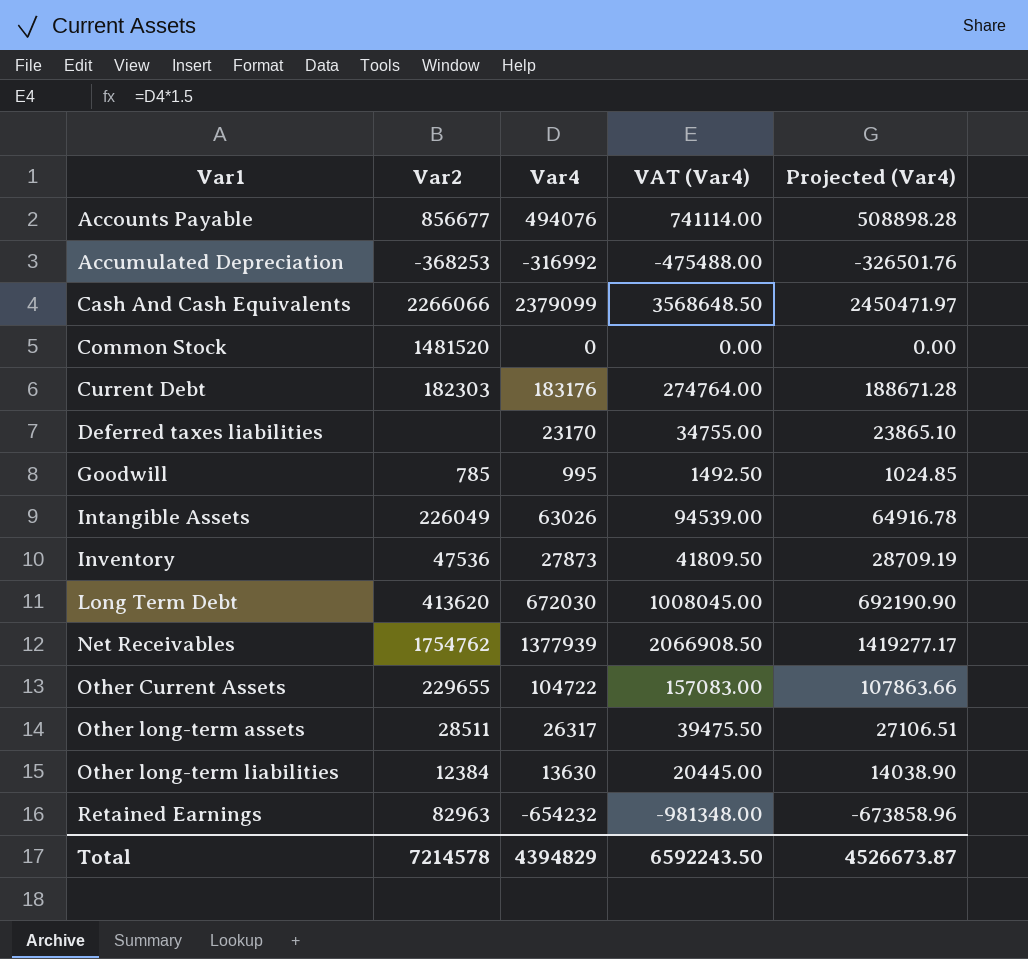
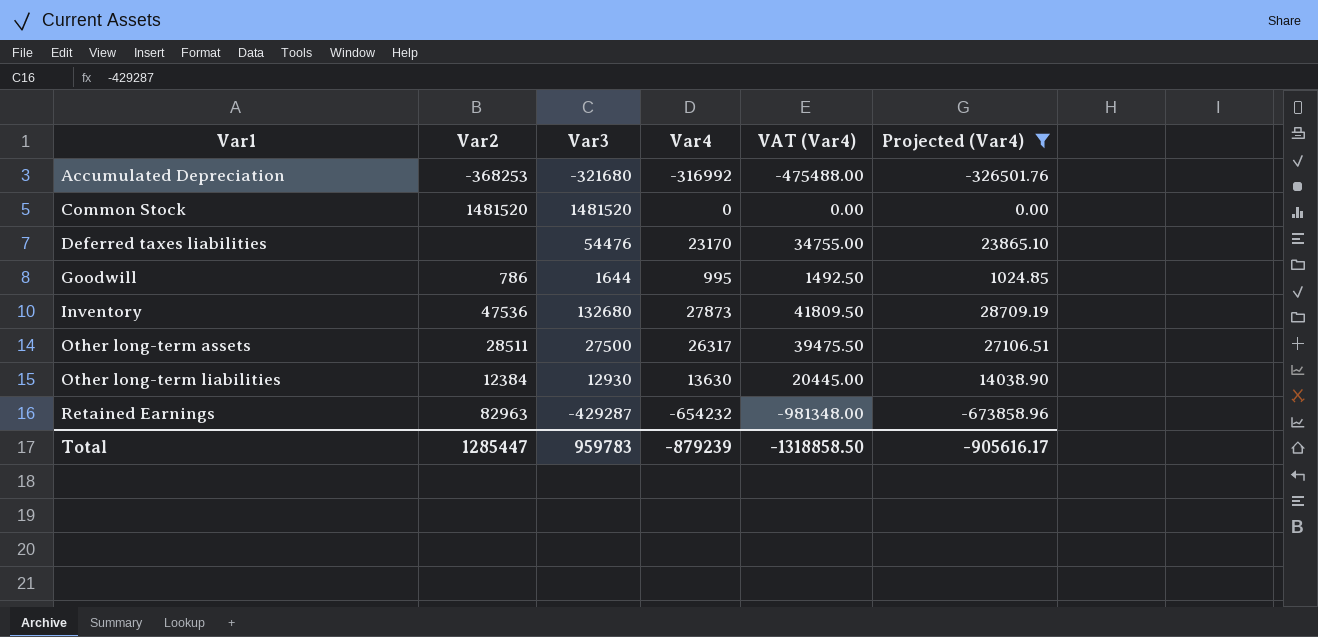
filter: none -> Projected (Var4) <= 28709.19
column Var3 | position: none -> 3
Goodwill | Var2: 785 -> 786
Total | Var2: 7214578 -> 1285447
Total | Var4: 4394829 -> -879239
Total | VAT (Var4): 6592243.50 -> -1318858.50
Total | Projected (Var4): 4526673.87 -> -905616.17

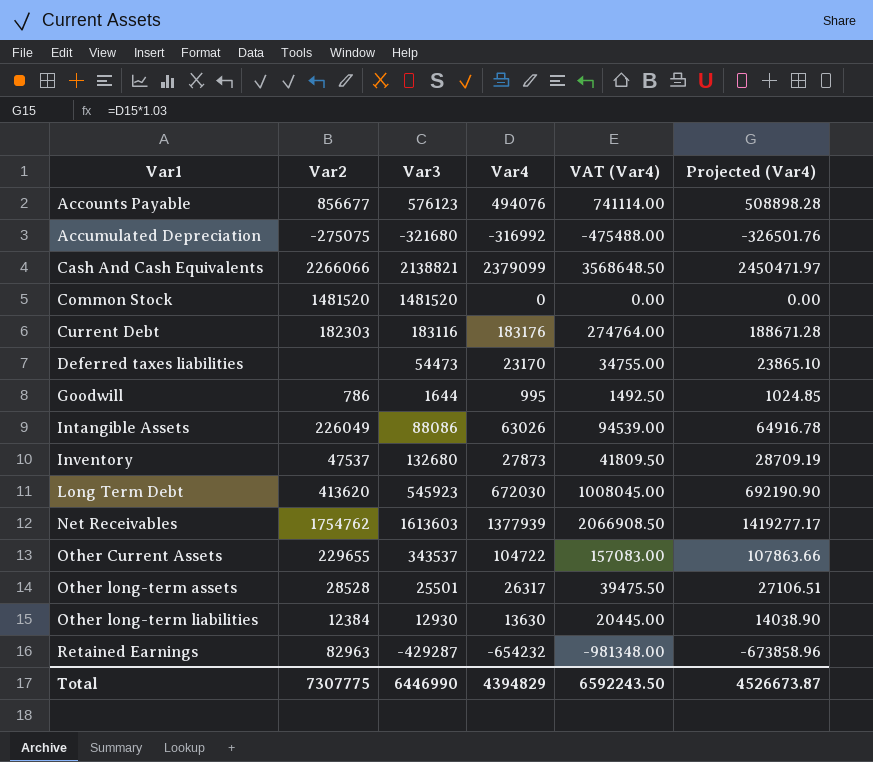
filter: Projected (Var4) <= 28709.19 -> none
Accumulated Depreciation | Var2: -368253 -> -275075
Deferred taxes liabilities | Var3: 54476 -> 54473
Inventory | Var2: 47536 -> 47537
Other long-term assets | Var2: 28511 -> 28528
Other long-term assets | Var3: 27500 -> 25501
Total | Var2: 1285447 -> 7307775
Total | Var3: 959783 -> 6446990
Total | Var4: -879239 -> 4394829
Total | VAT (Var4): -1318858.50 -> 6592243.50
Total | Projected (Var4): -905616.17 -> 4526673.87

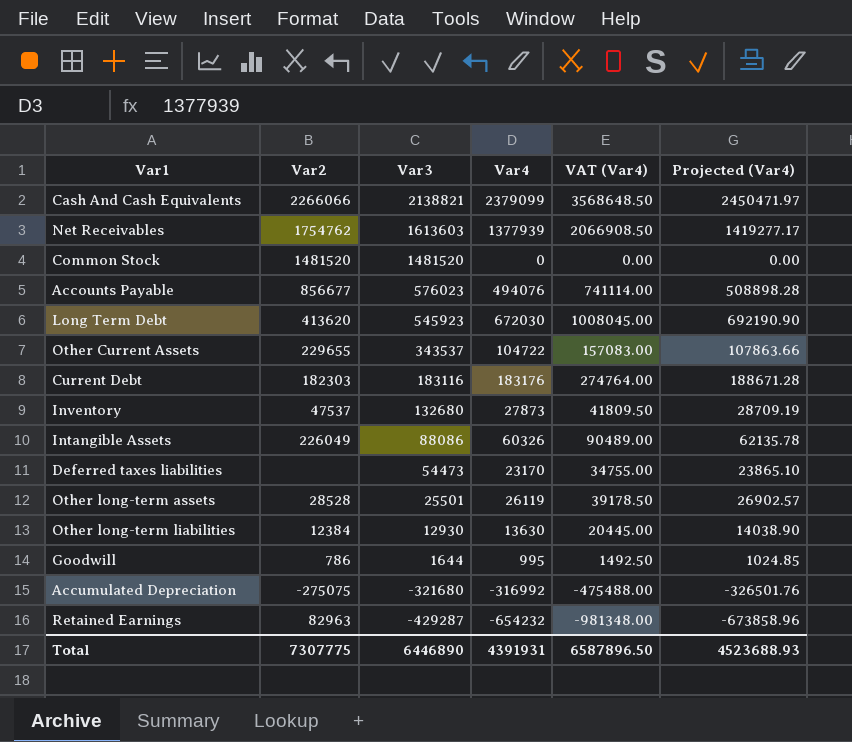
row order: Var1 ascending -> Var3 descending
Accounts Payable | Var3: 576123 -> 576023
Intangible Assets | Var4: 63026 -> 60326
Intangible Assets | VAT (Var4): 94539.00 -> 90489.00
Intangible Assets | Projected (Var4): 64916.78 -> 62135.78
Other long-term assets | Var4: 26317 -> 26119
Other long-term assets | VAT (Var4): 39475.50 -> 39178.50
Other long-term assets | Projected (Var4): 27106.51 -> 26902.57
Total | Var3: 6446990 -> 6446890
Total | Var4: 4394829 -> 4391931
Total | VAT (Var4): 6592243.50 -> 6587896.50
Total | Projected (Var4): 4526673.87 -> 4523688.93

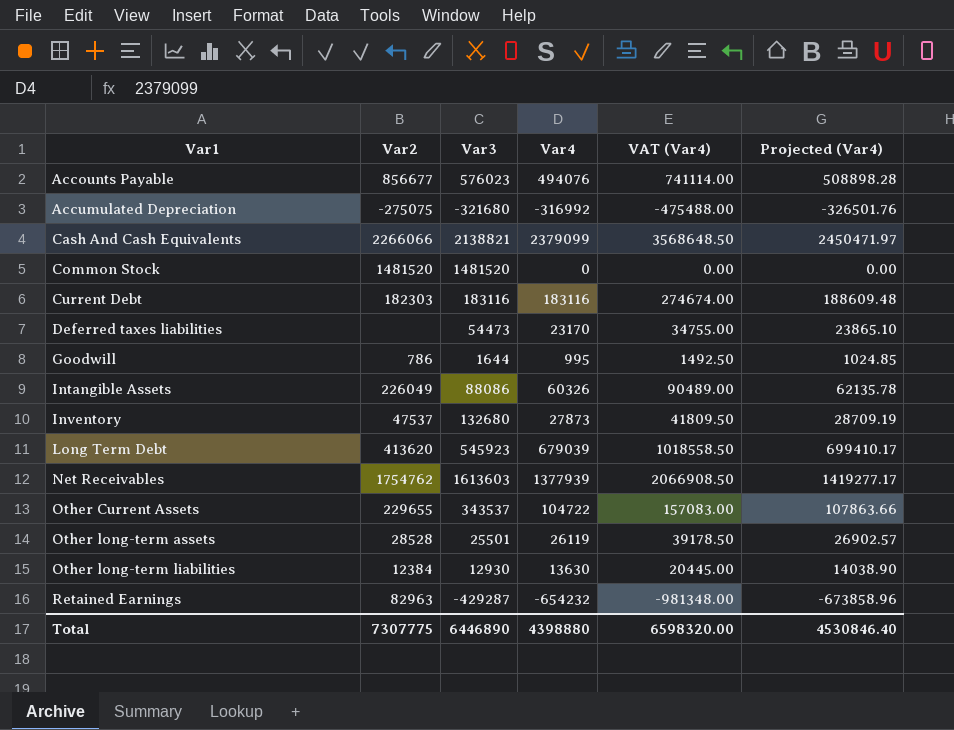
row order: Var3 descending -> Var1 ascending
Current Debt | Var4: 183176 -> 183116
Current Debt | VAT (Var4): 274764.00 -> 274674.00
Current Debt | Projected (Var4): 188671.28 -> 188609.48
Long Term Debt | Var4: 672030 -> 679039
Long Term Debt | VAT (Var4): 1008045.00 -> 1018558.50
Long Term Debt | Projected (Var4): 692190.90 -> 699410.17
Total | Var4: 4391931 -> 4398880
Total | VAT (Var4): 6587896.50 -> 6598320.00
Total | Projected (Var4): 4523688.93 -> 4530846.40

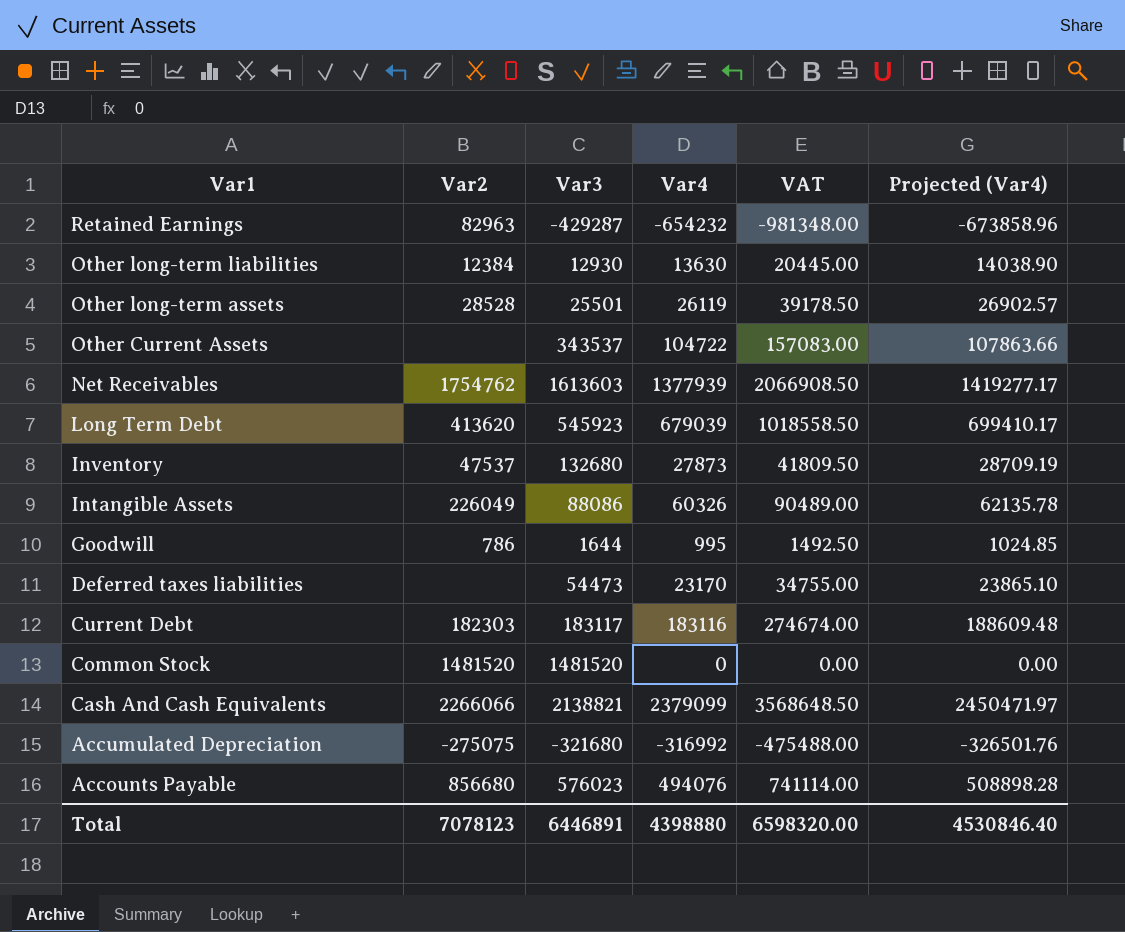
row order: Var1 ascending -> Var1 descending
column name: VAT (Var4) -> VAT
Other Current Assets | Var2: 229655 -> none
Current Debt | Var3: 183116 -> 183117
Accounts Payable | Var2: 856677 -> 856680
Total | Var2: 7307775 -> 7078123
Total | Var3: 6446890 -> 6446891

